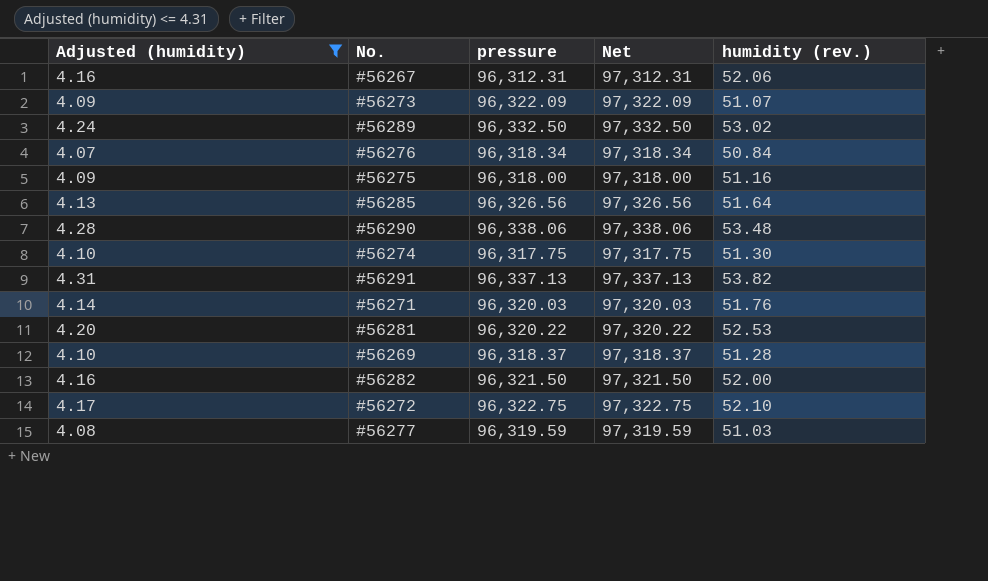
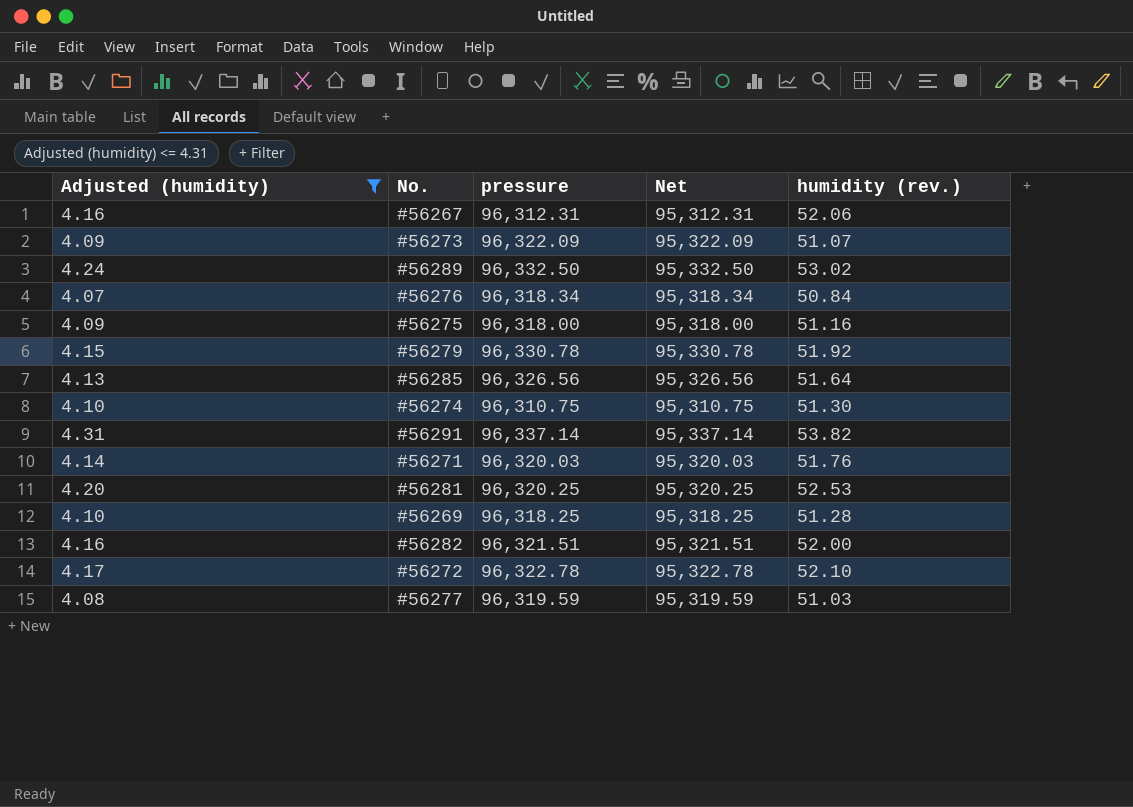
column Net | formula: [pressure] + 1000 -> [pressure] - 1000
row #56290: 4.28 | 96,338.06 | 97,338.06 | 53.48 -> none
row #56279: none -> 4.15 | 96,330.78 | 95,330.78 | 51.92
#56274 | pressure: 96,317.75 -> 96,310.75
#56291 | pressure: 96,337.13 -> 96,337.14
#56281 | pressure: 96,320.22 -> 96,320.25
#56269 | pressure: 96,318.37 -> 96,318.25
#56282 | pressure: 96,321.50 -> 96,321.51
#56272 | pressure: 96,322.75 -> 96,322.78

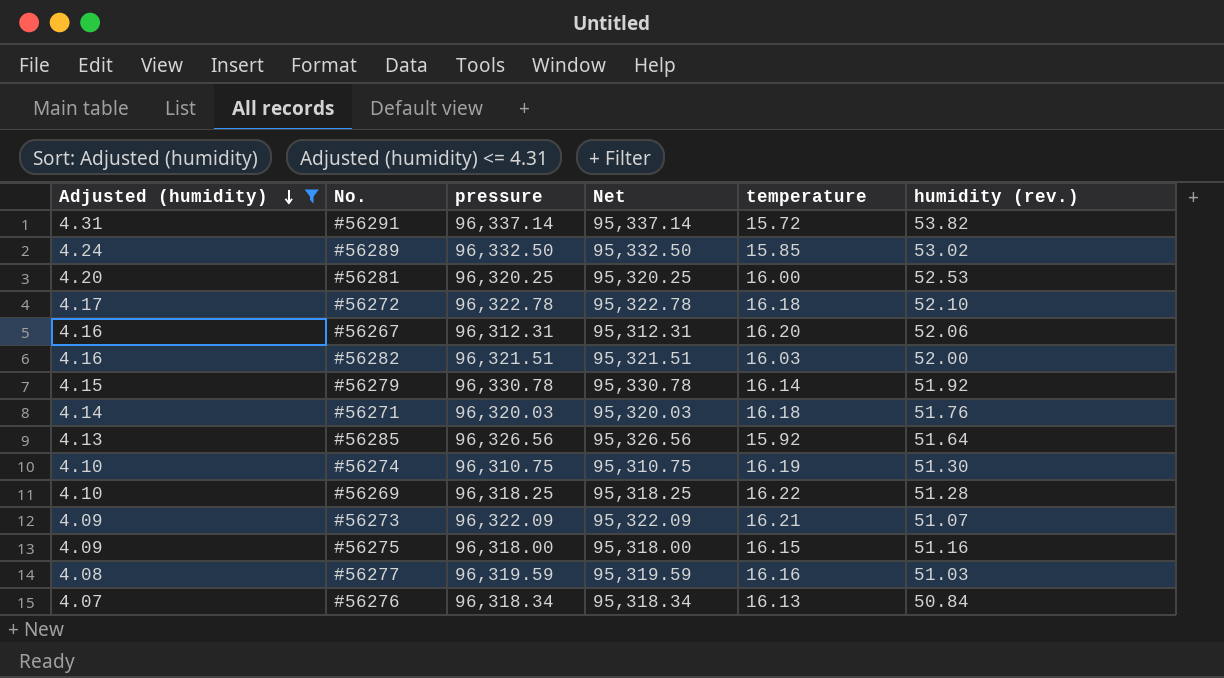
row order: none -> Adjusted (humidity) descending
column temperature | position: none -> 5

